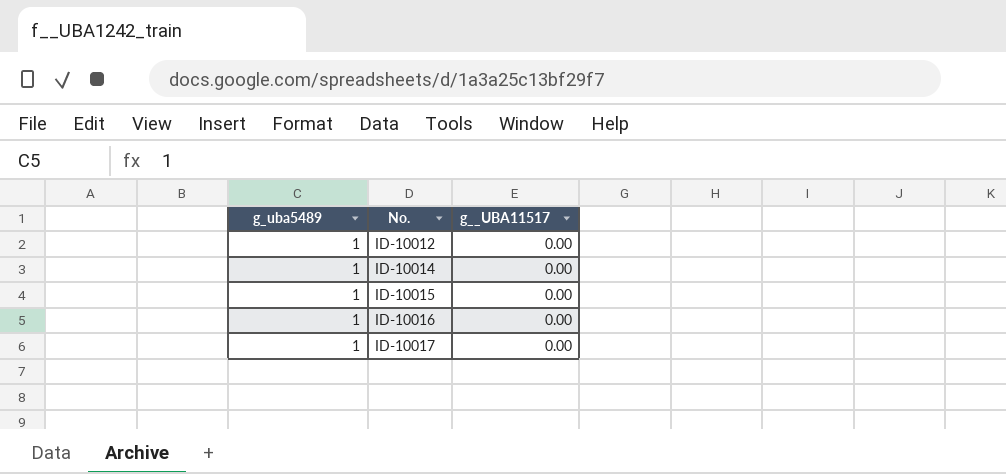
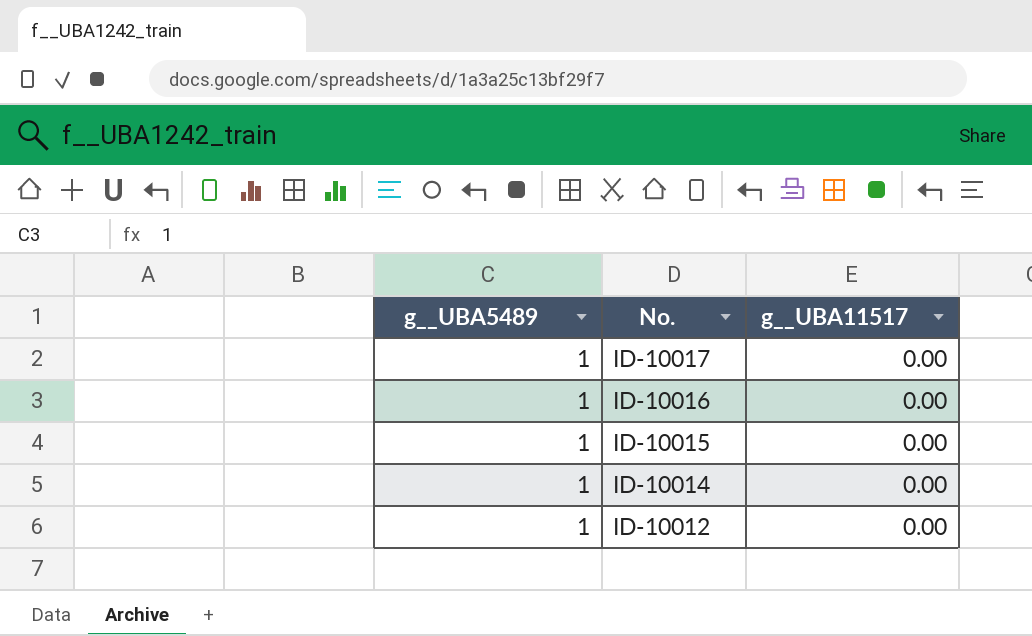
row order: No. ascending -> No. descending
column name: g_uba5489 -> g__UBA5489

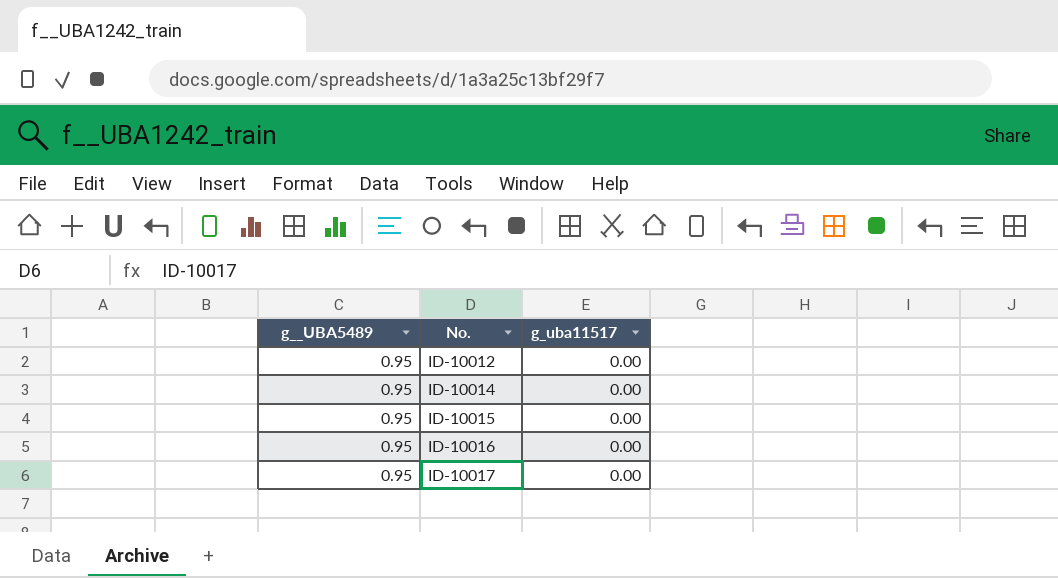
row order: No. descending -> No. ascending
column name: g__UBA11517 -> g_uba11517
ID-10012 | g__UBA5489: 1 -> 0.95
ID-10014 | g__UBA5489: 1 -> 0.95
ID-10015 | g__UBA5489: 1 -> 0.95
ID-10016 | g__UBA5489: 1 -> 0.95
ID-10017 | g__UBA5489: 1 -> 0.95

